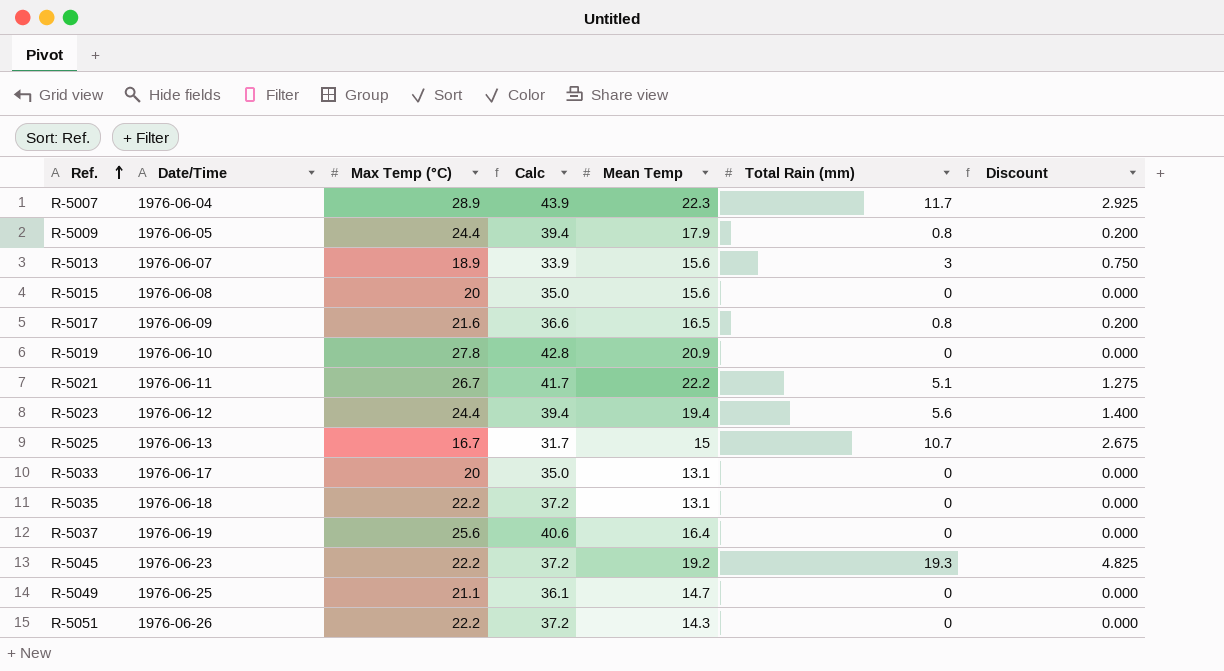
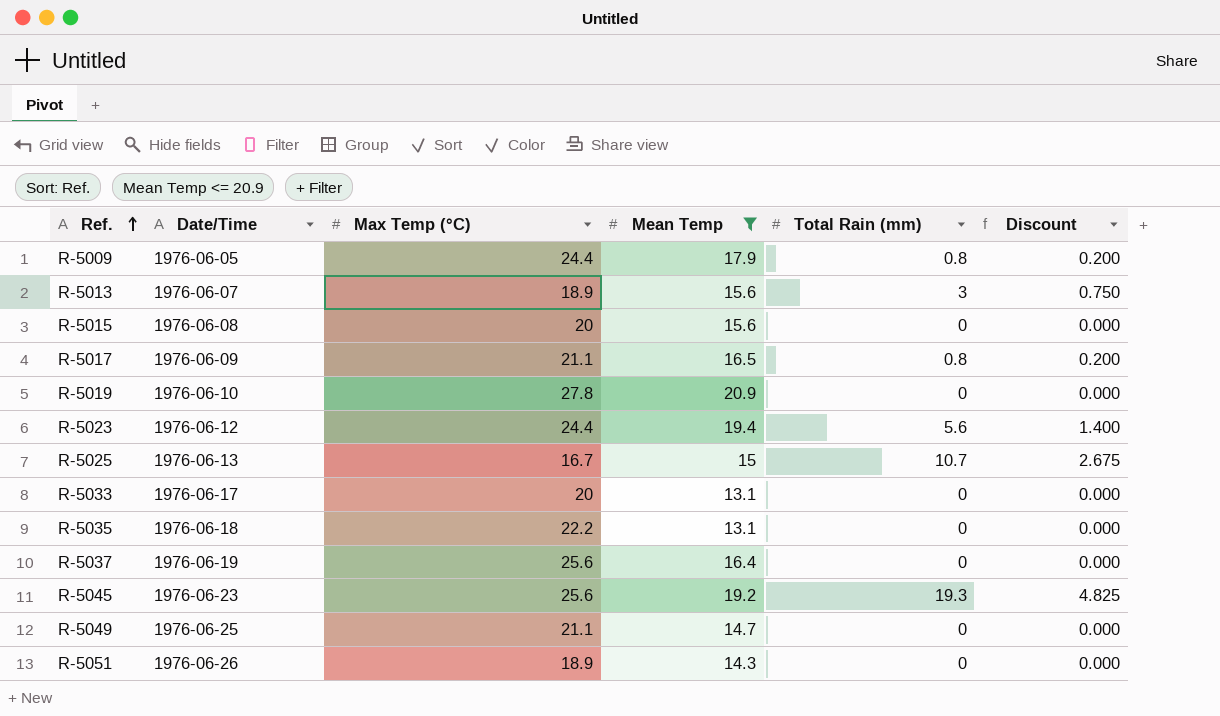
filter: none -> Mean Temp <= 20.9
column Calc | formula: [Max Temp (°C)] + 15 -> none
R-5017 | Max Temp (°C): 21.6 -> 21.1
R-5045 | Max Temp (°C): 22.2 -> 25.6
R-5051 | Max Temp (°C): 22.2 -> 18.9

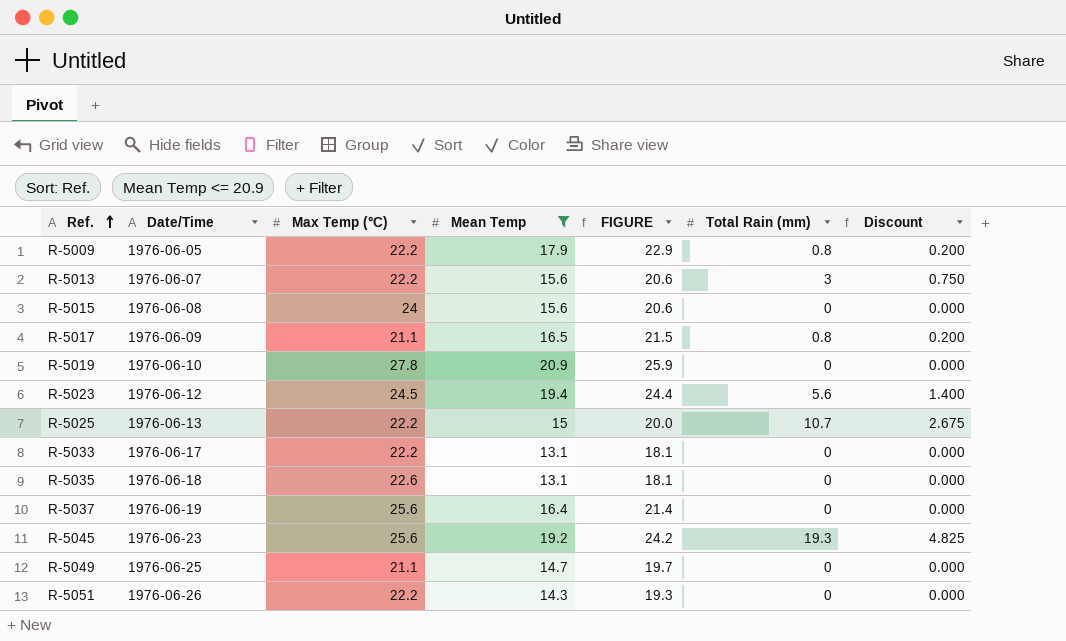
column FIGURE | formula: none -> [Mean Temp] + 5
R-5009 | Max Temp (°C): 24.4 -> 22.2
R-5013 | Max Temp (°C): 18.9 -> 22.2
R-5015 | Max Temp (°C): 20 -> 24
R-5023 | Max Temp (°C): 24.4 -> 24.5
R-5025 | Max Temp (°C): 16.7 -> 22.2
R-5033 | Max Temp (°C): 20 -> 22.2
R-5035 | Max Temp (°C): 22.2 -> 22.6
R-5051 | Max Temp (°C): 18.9 -> 22.2

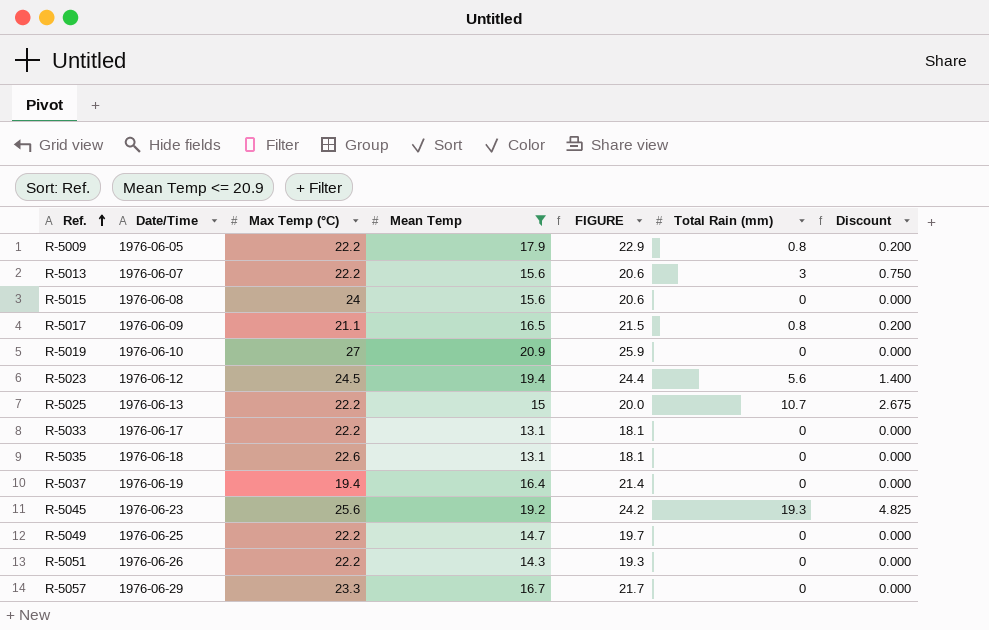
R-5019 | Max Temp (°C): 27.8 -> 27
R-5037 | Max Temp (°C): 25.6 -> 19.4
R-5049 | Max Temp (°C): 21.1 -> 22.2
row R-5057: none -> 1976-06-29 | 23.3 | 16.7 | 21.7 | 0 | 0.000

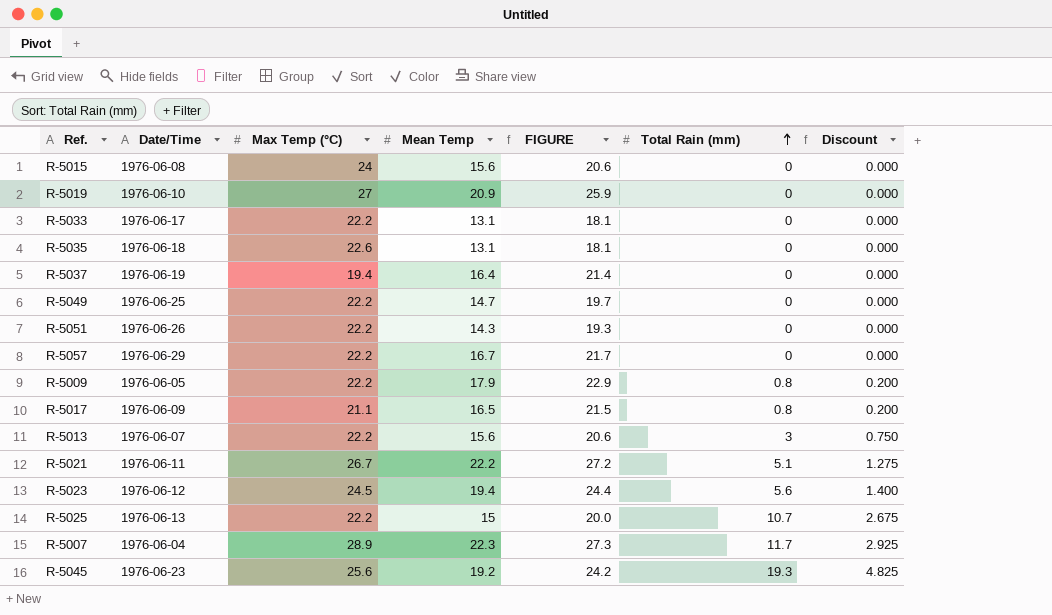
filter: Mean Temp <= 20.9 -> none
row order: Ref. ascending -> Total Rain (mm) ascending
R-5057 | Max Temp (°C): 23.3 -> 22.2

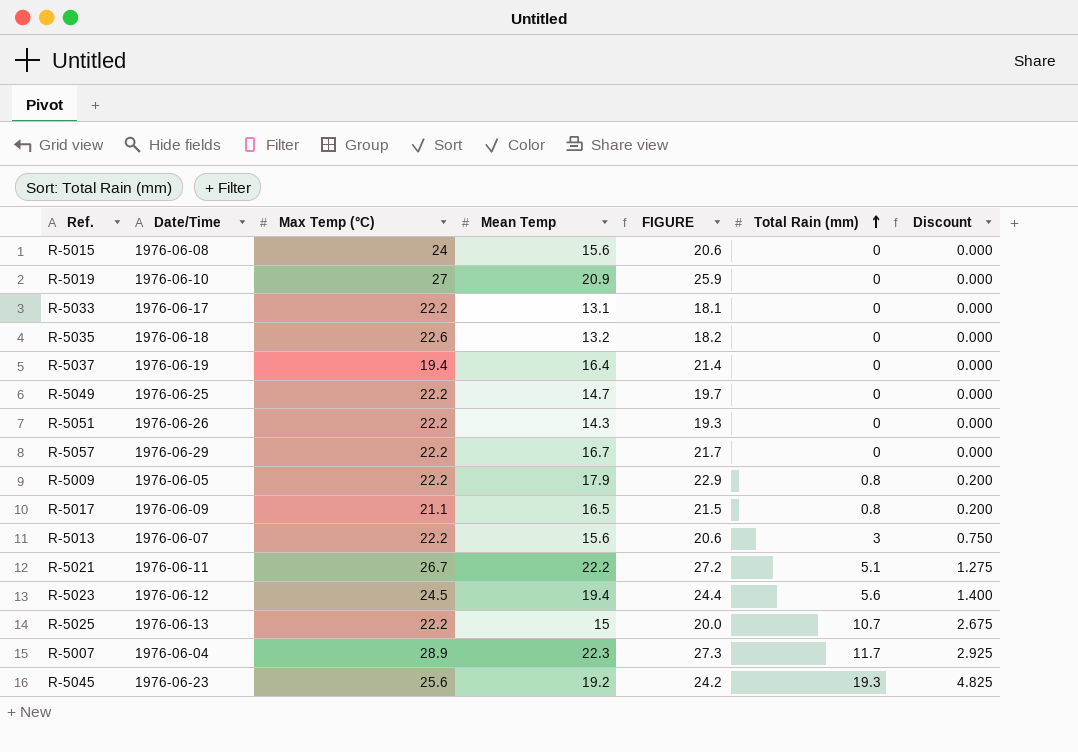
R-5035 | Mean Temp: 13.1 -> 13.2
R-5035 | FIGURE: 18.1 -> 18.2

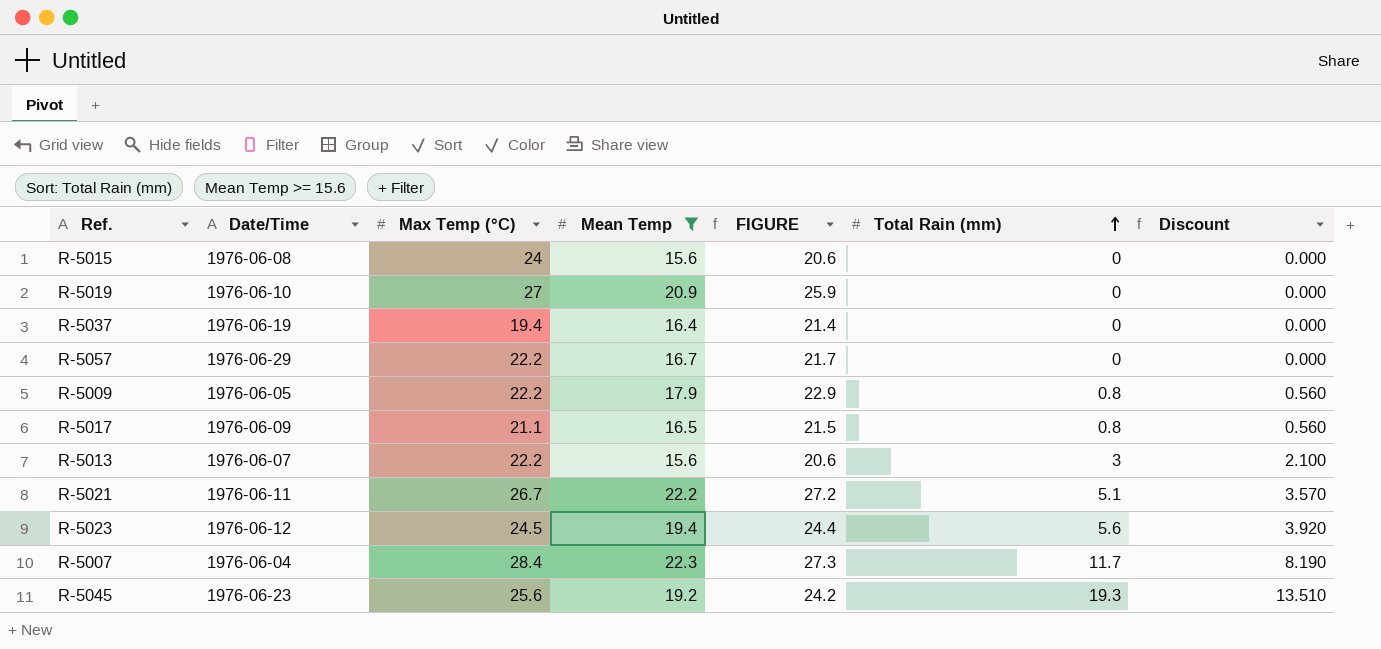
filter: none -> Mean Temp >= 15.6
column Discount | formula: [Total Rain (mm)] * 0.25 -> [Total Rain (mm)] * 0.7
R-5007 | Max Temp (°C): 28.9 -> 28.4

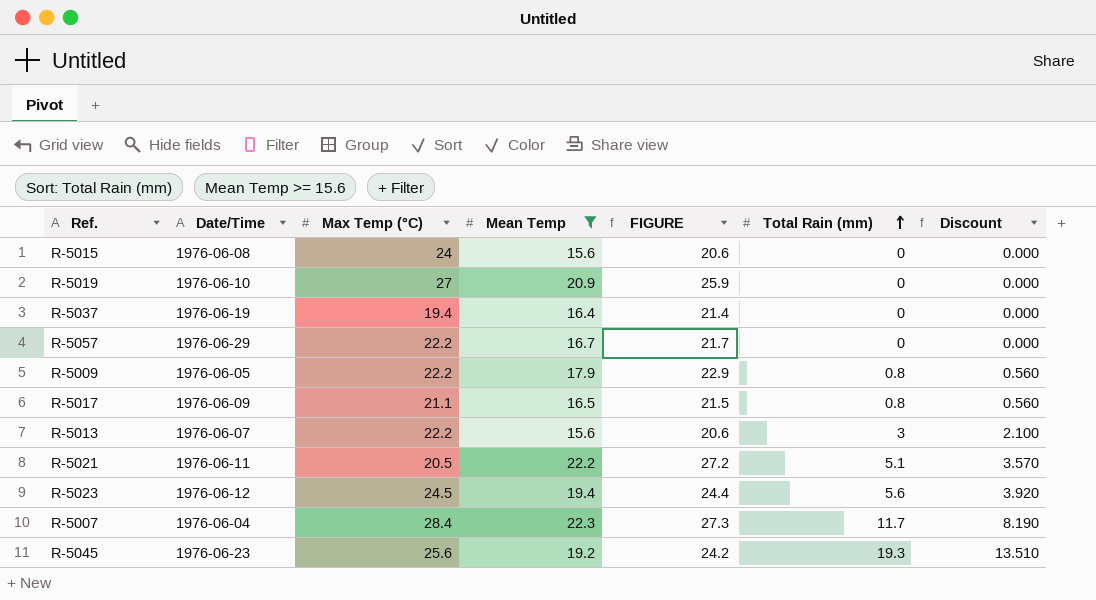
R-5021 | Max Temp (°C): 26.7 -> 20.5

